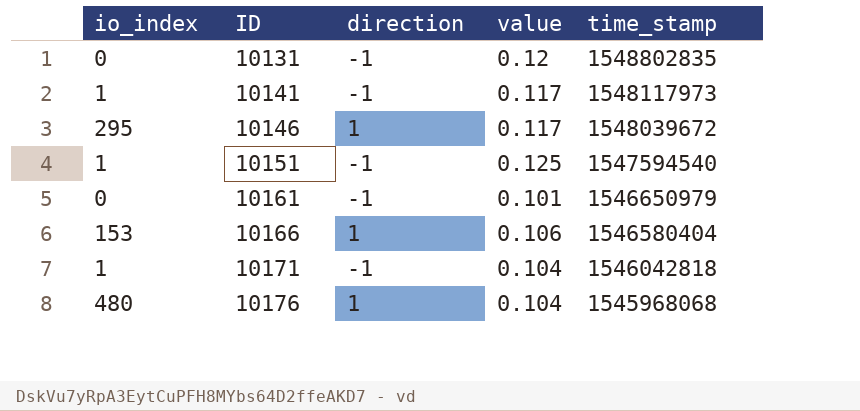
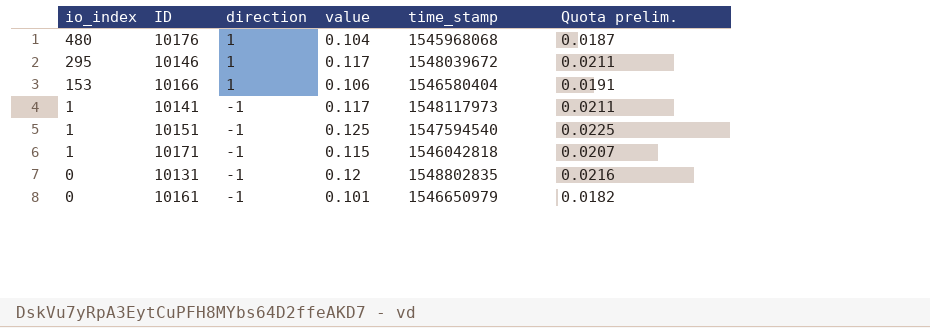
row order: ID ascending -> io_index descending
column Quota prelim. | formula: none -> [value] * 0.18
10171 | value: 0.104 -> 0.115

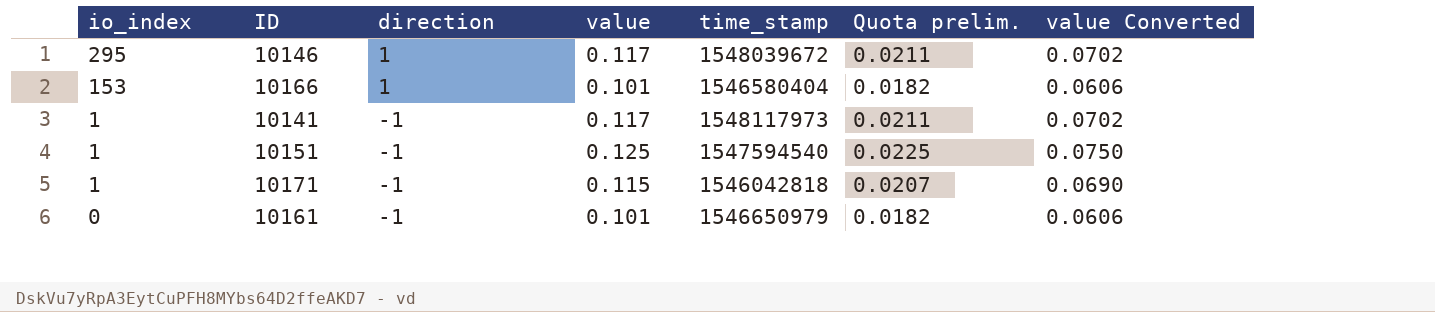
column value Converted | formula: none -> [value] * 0.6
row 10176: 480 | 1 | 0.104 | 1545968068 | 0.0187 -> none
row 10131: 0 | -1 | 0.12 | 1548802835 | 0.0216 -> none
10166 | value: 0.106 -> 0.101
10166 | Quota prelim.: 0.0191 -> 0.0182

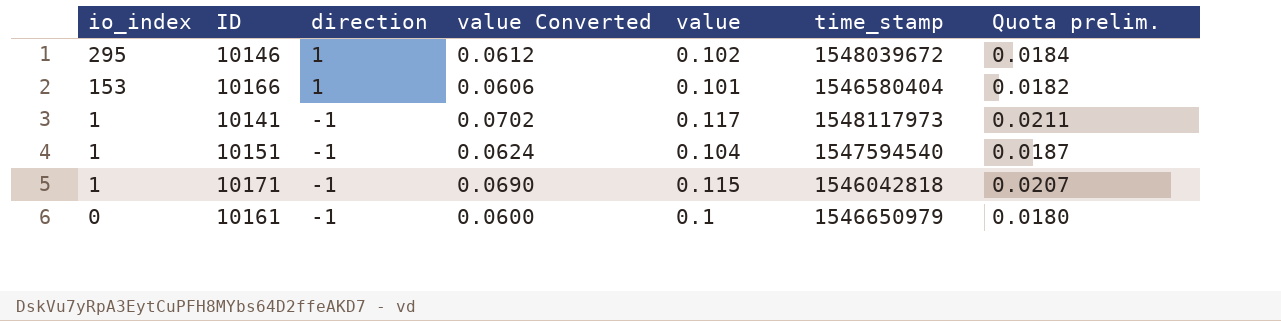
column value Converted | position: 7 -> 4
10146 | value Converted: 0.0702 -> 0.0612
10146 | value: 0.117 -> 0.102
10146 | Quota prelim.: 0.0211 -> 0.0184
10151 | value Converted: 0.0750 -> 0.0624
10151 | value: 0.125 -> 0.104
10151 | Quota prelim.: 0.0225 -> 0.0187
10161 | value Converted: 0.0606 -> 0.0600
10161 | value: 0.101 -> 0.1
10161 | Quota prelim.: 0.0182 -> 0.0180

